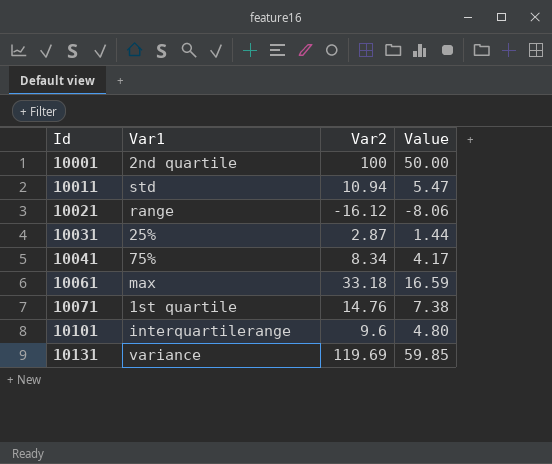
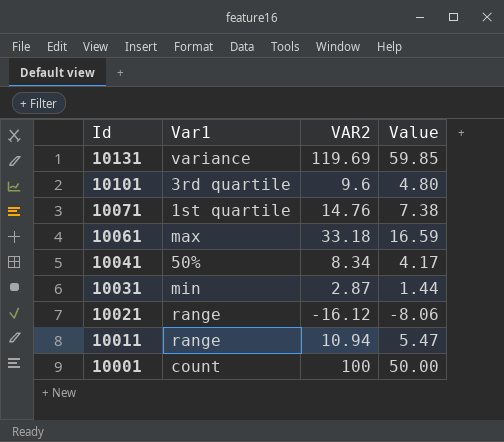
row order: Id ascending -> Id descending
column name: Var2 -> VAR2
10101 | Var1: interquartilerange -> 3rd quartile
10041 | Var1: 75% -> 50%
10031 | Var1: 25% -> min
10011 | Var1: std -> range
10001 | Var1: 2nd quartile -> count

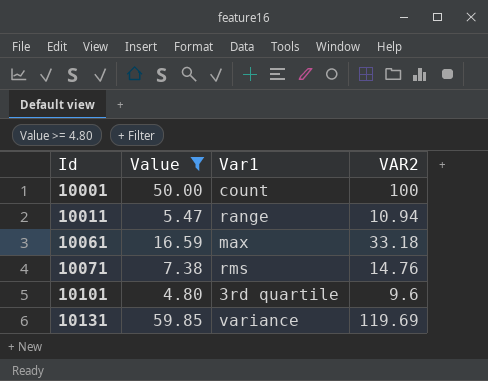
filter: none -> Value >= 4.80
row order: Id descending -> Id ascending
column Value | position: 4 -> 2
10071 | Var1: 1st quartile -> rms

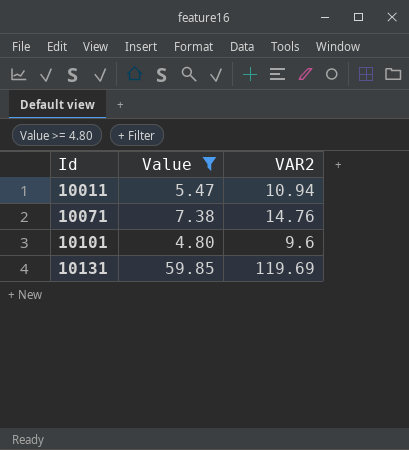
column Var1 | position: 3 -> none
row 10001: 50.00 | count | 100 -> none
row 10061: 16.59 | max | 33.18 -> none

